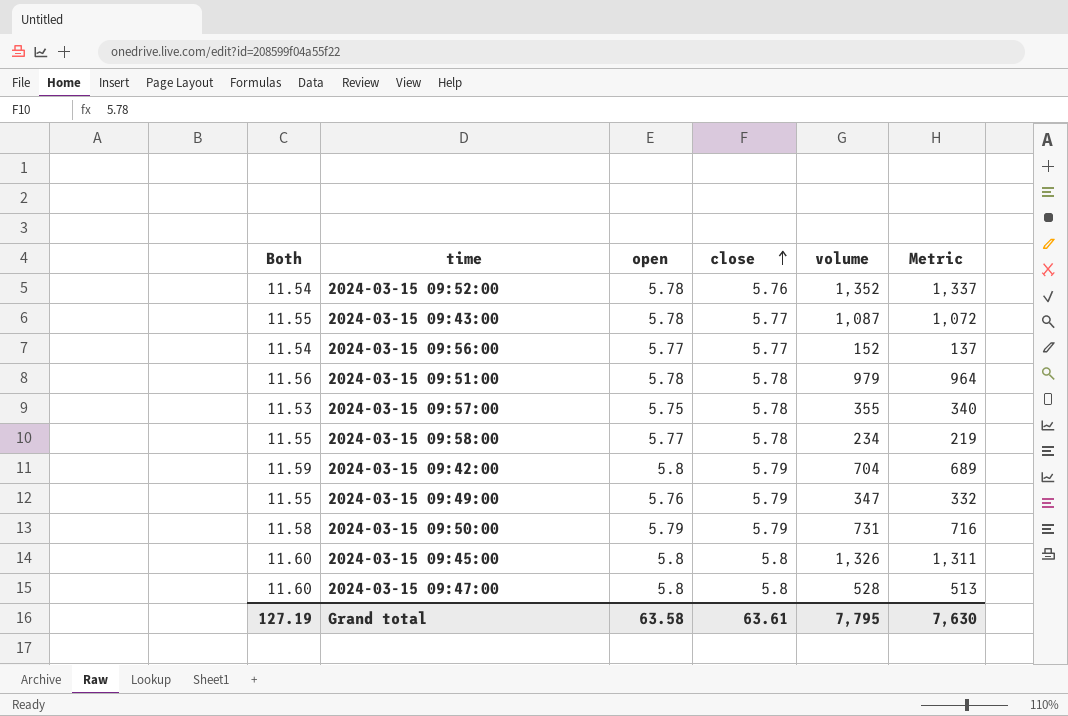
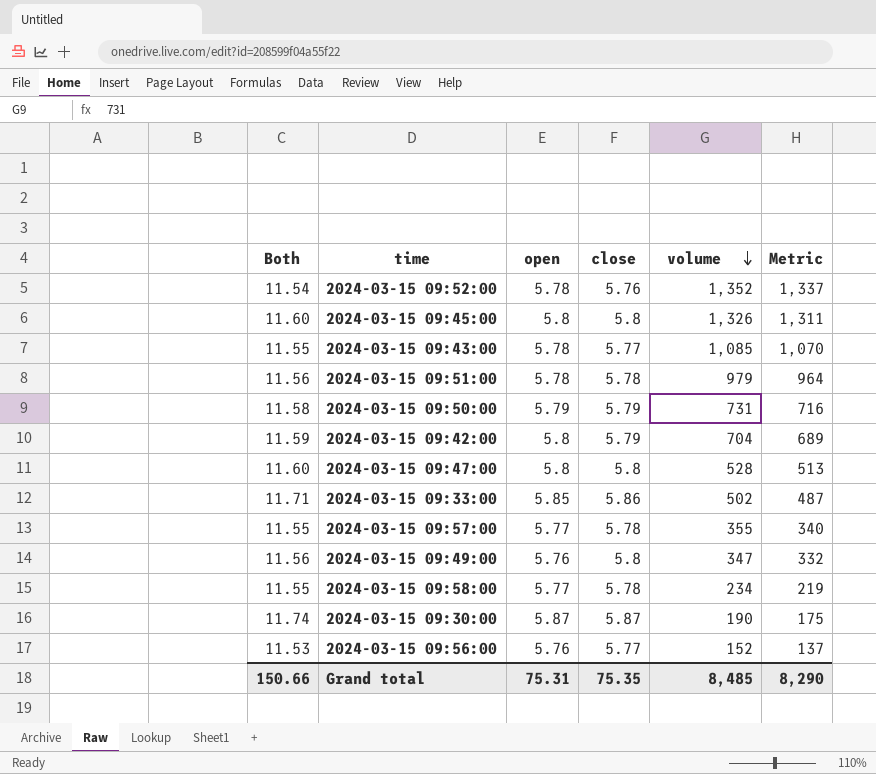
row order: close ascending -> volume descending
2024-03-15 09:43:00 | volume: 1,087 -> 1,085
2024-03-15 09:43:00 | Metric: 1,072 -> 1,070
row 2024-03-15 09:33:00: none -> 11.71 | 5.85 | 5.86 | 502 | 487
2024-03-15 09:57:00 | Both: 11.53 -> 11.55
2024-03-15 09:57:00 | open: 5.75 -> 5.77
2024-03-15 09:49:00 | Both: 11.55 -> 11.56
2024-03-15 09:49:00 | close: 5.79 -> 5.8
row 2024-03-15 09:30:00: none -> 11.74 | 5.87 | 5.87 | 190 | 175
2024-03-15 09:56:00 | Both: 11.54 -> 11.53
2024-03-15 09:56:00 | open: 5.77 -> 5.76
Grand total | Both: 127.19 -> 150.66
Grand total | open: 63.58 -> 75.31
Grand total | close: 63.61 -> 75.35
Grand total | volume: 7,795 -> 8,485
Grand total | Metric: 7,630 -> 8,290

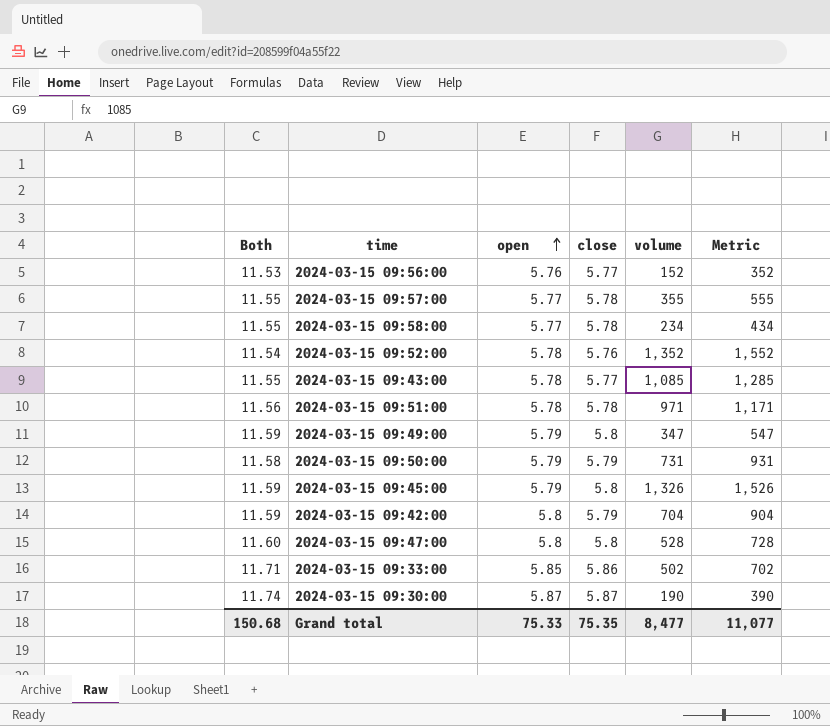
row order: volume descending -> open ascending
column Metric | formula: [volume] - 15 -> [volume] + 200
2024-03-15 09:51:00 | volume: 979 -> 971
2024-03-15 09:49:00 | Both: 11.56 -> 11.59
2024-03-15 09:49:00 | open: 5.76 -> 5.79
2024-03-15 09:45:00 | Both: 11.60 -> 11.59
2024-03-15 09:45:00 | open: 5.8 -> 5.79
Grand total | Both: 150.66 -> 150.68
Grand total | open: 75.31 -> 75.33
Grand total | volume: 8,485 -> 8,477
Grand total | Metric: 8,290 -> 11,077

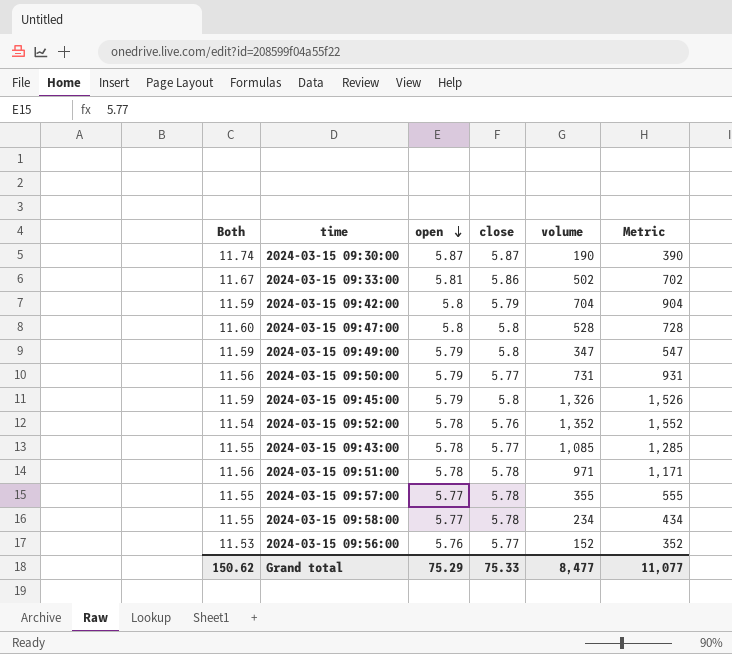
row order: open ascending -> open descending
2024-03-15 09:33:00 | Both: 11.71 -> 11.67
2024-03-15 09:33:00 | open: 5.85 -> 5.81
2024-03-15 09:50:00 | Both: 11.58 -> 11.56
2024-03-15 09:50:00 | close: 5.79 -> 5.77
Grand total | Both: 150.68 -> 150.62
Grand total | open: 75.33 -> 75.29
Grand total | close: 75.35 -> 75.33

